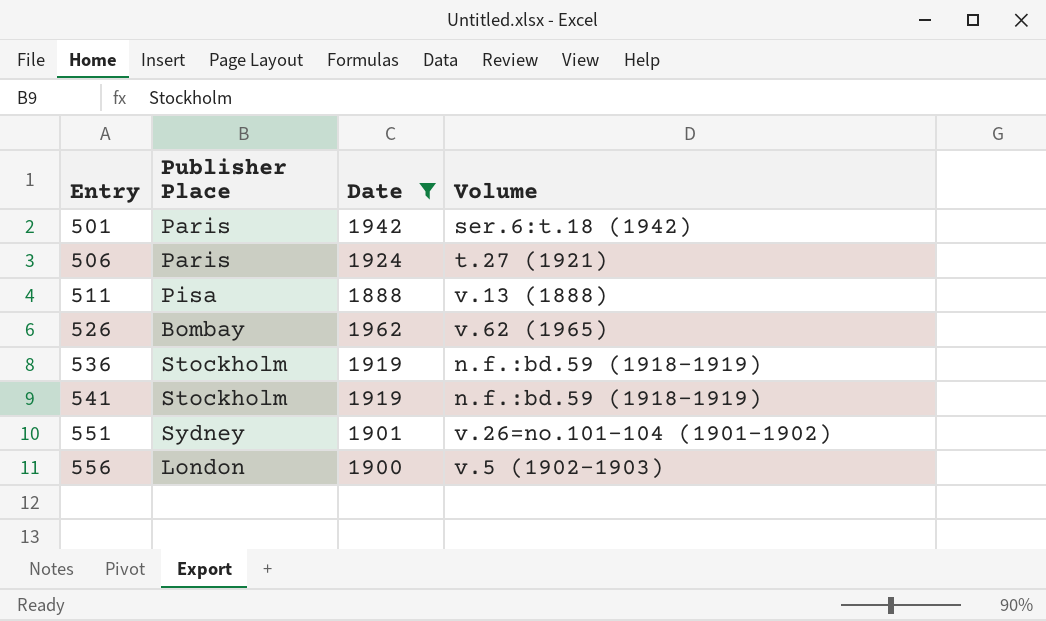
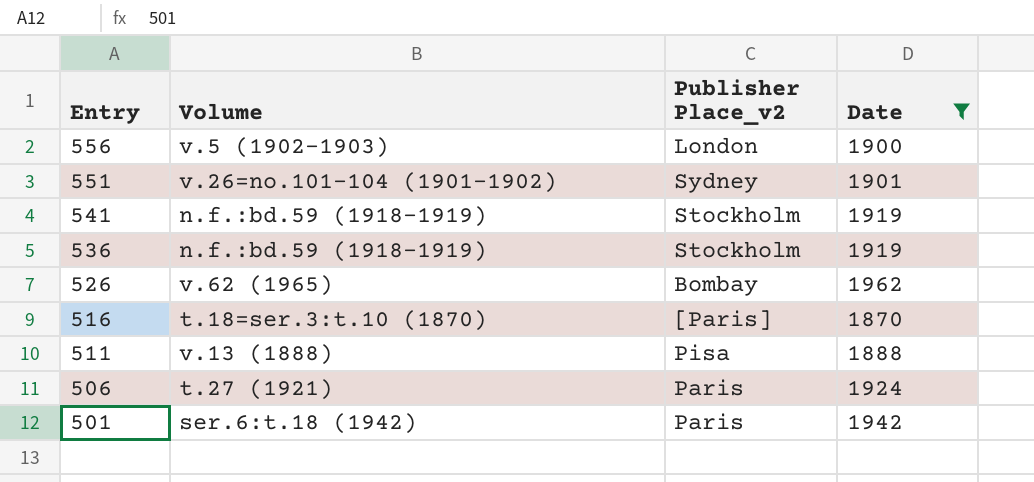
row order: Entry ascending -> Entry descending
column Volume | position: 4 -> 2
column name: Publisher Place -> Publisher Place_v2
row 516: none -> t.18=ser.3:t.10 (1870) | [Paris] | 1870

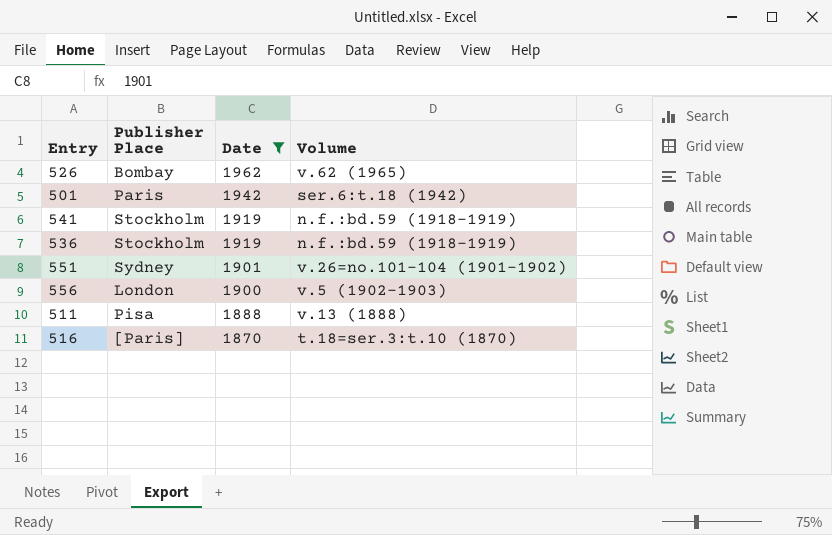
row order: Entry descending -> Date descending
column name: Publisher Place_v2 -> Publisher Place
column Volume | position: 2 -> 4
row 506: t.27 (1921) | Paris | 1924 -> none

